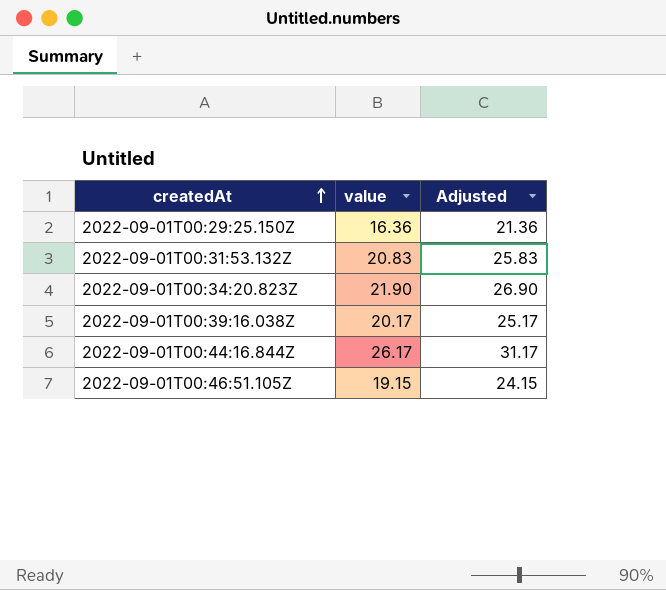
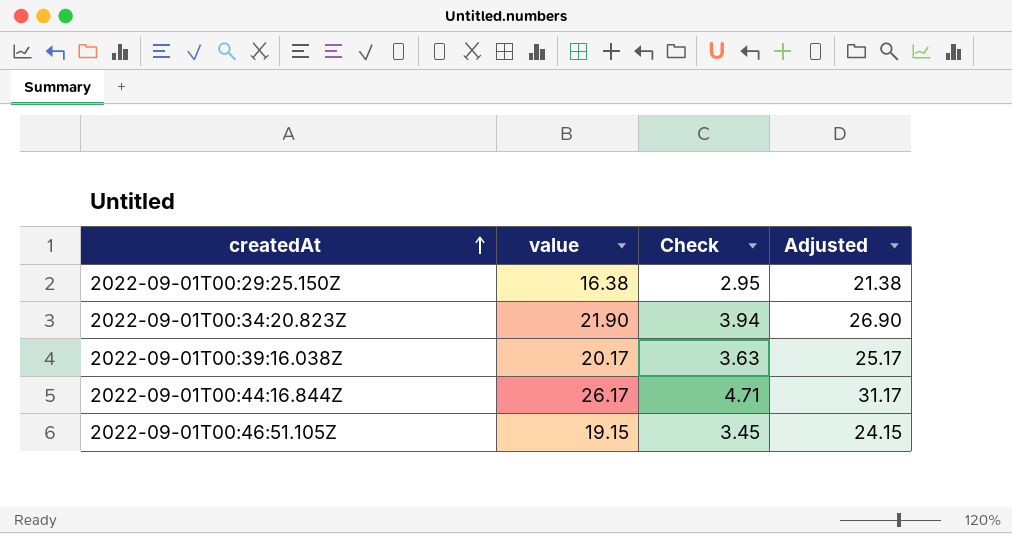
column Check | formula: none -> [value] * 0.18
row 2022-09-01T00:31:53.132Z: 20.83 | 25.83 -> none
2022-09-01T00:29:25.150Z | value: 16.36 -> 16.38
2022-09-01T00:29:25.150Z | Adjusted: 21.36 -> 21.38

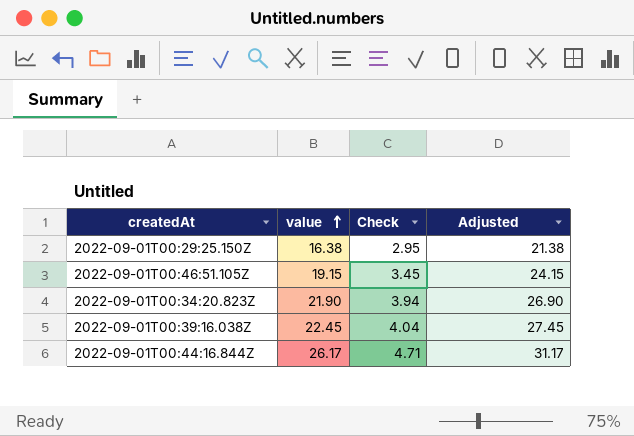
row order: createdAt ascending -> value ascending
2022-09-01T00:39:16.038Z | value: 20.17 -> 22.45
2022-09-01T00:39:16.038Z | Check: 3.63 -> 4.04
2022-09-01T00:39:16.038Z | Adjusted: 25.17 -> 27.45

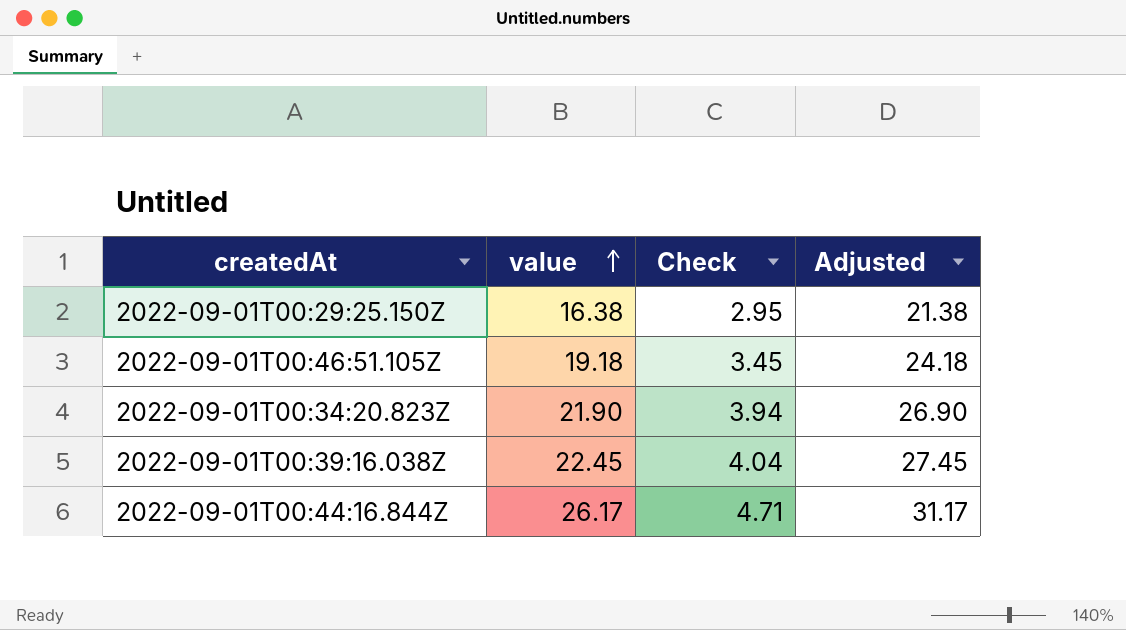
2022-09-01T00:46:51.105Z | value: 19.15 -> 19.18
2022-09-01T00:46:51.105Z | Adjusted: 24.15 -> 24.18

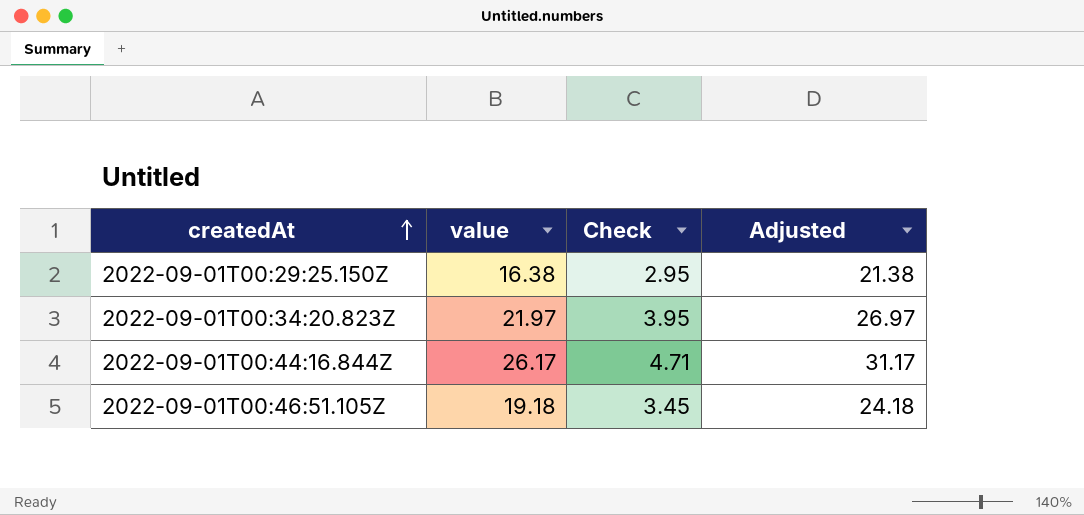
row order: value ascending -> createdAt ascending
row 2022-09-01T00:39:16.038Z: 22.45 | 4.04 | 27.45 -> none
2022-09-01T00:34:20.823Z | value: 21.90 -> 21.97
2022-09-01T00:34:20.823Z | Check: 3.94 -> 3.95
2022-09-01T00:34:20.823Z | Adjusted: 26.90 -> 26.97

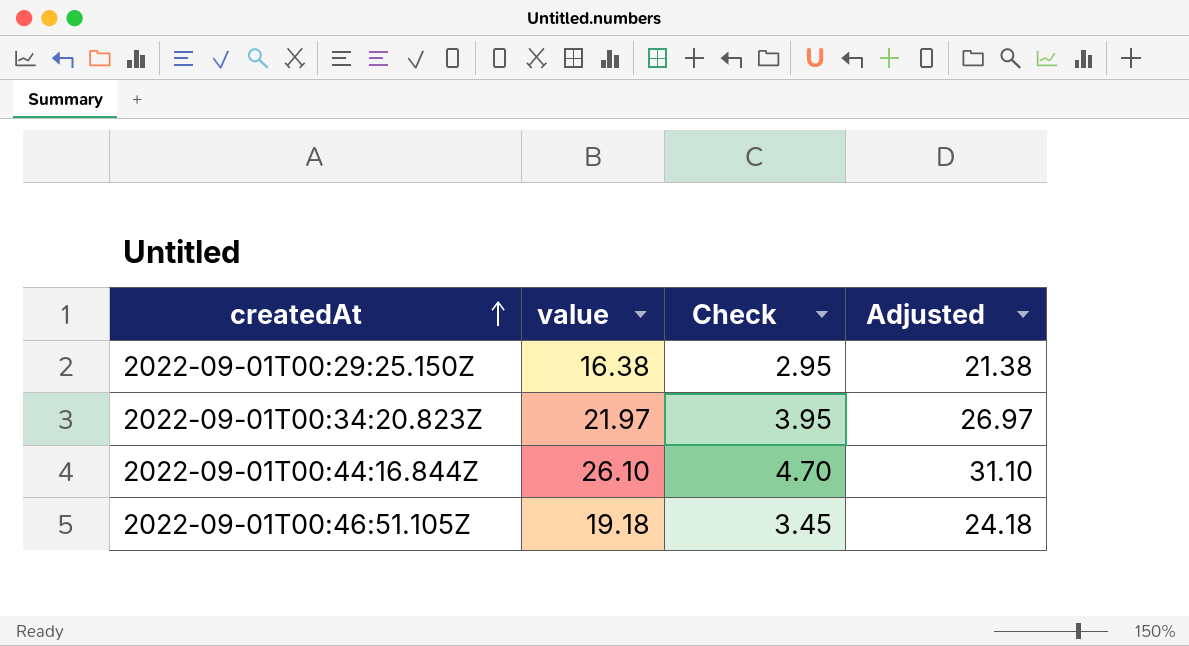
2022-09-01T00:44:16.844Z | value: 26.17 -> 26.10
2022-09-01T00:44:16.844Z | Check: 4.71 -> 4.70
2022-09-01T00:44:16.844Z | Adjusted: 31.17 -> 31.10

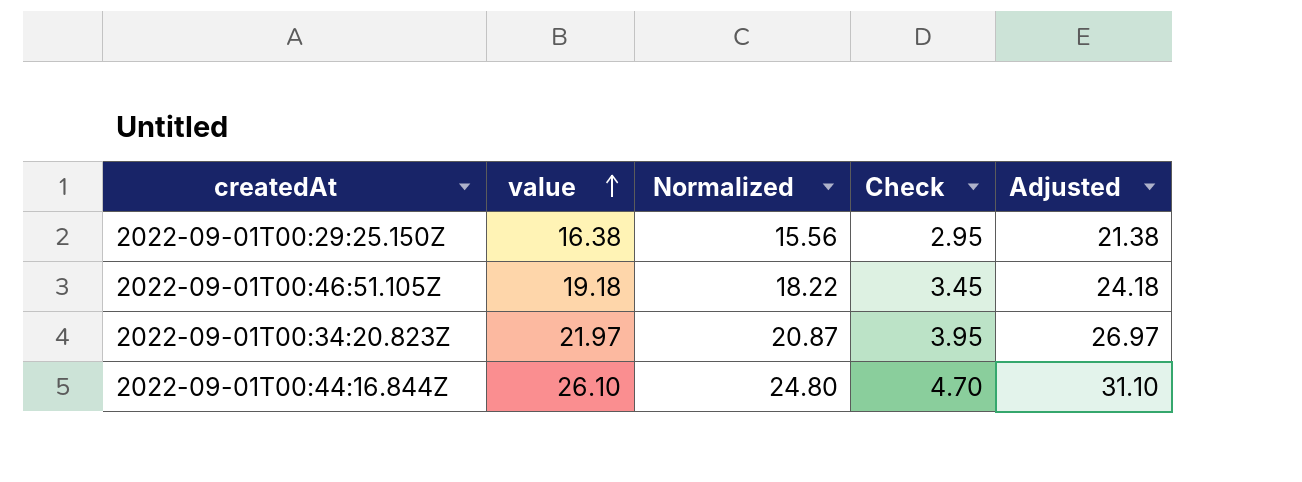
row order: createdAt ascending -> value ascending
column Normalized | formula: none -> [value] * 0.95

